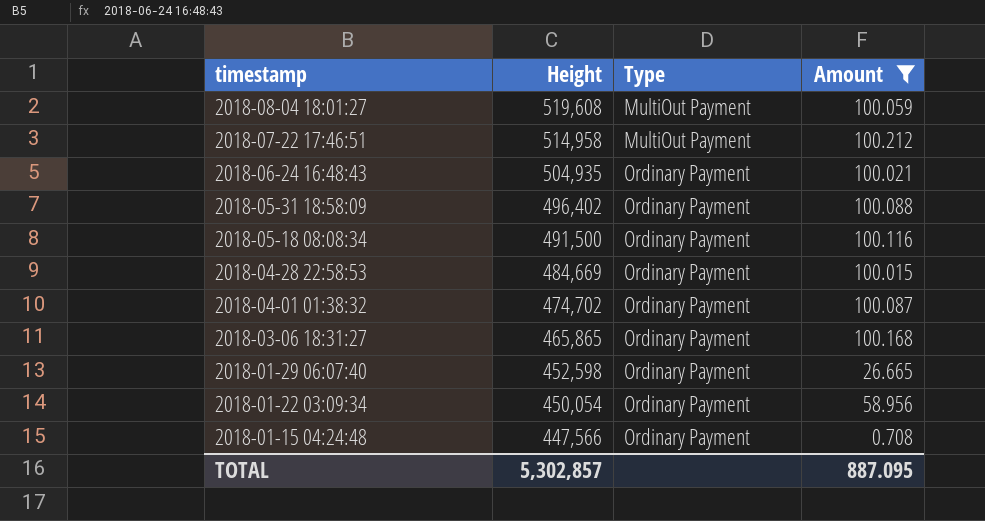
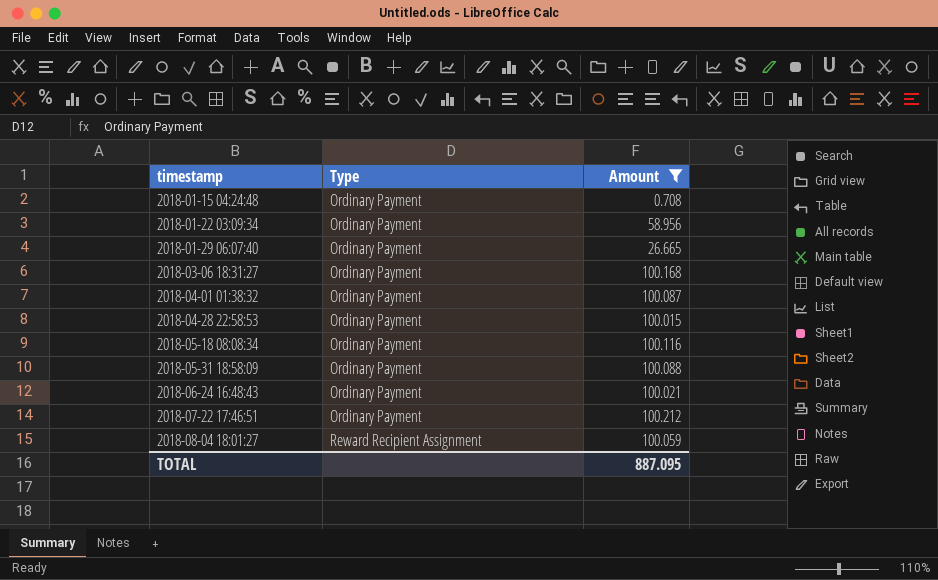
row order: timestamp descending -> timestamp ascending
column Height | position: 2 -> none
2018-07-22 17:46:51 | Type: MultiOut Payment -> Ordinary Payment
2018-08-04 18:01:27 | Type: MultiOut Payment -> Reward Recipient Assignment

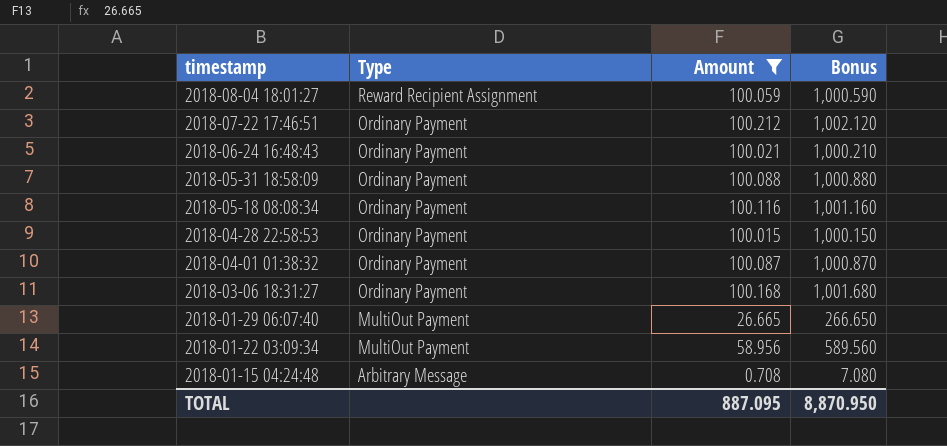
row order: timestamp ascending -> timestamp descending
column Bonus | formula: none -> [Amount] * 10
2018-01-29 06:07:40 | Type: Ordinary Payment -> MultiOut Payment
2018-01-22 03:09:34 | Type: Ordinary Payment -> MultiOut Payment
2018-01-15 04:24:48 | Type: Ordinary Payment -> Arbitrary Message

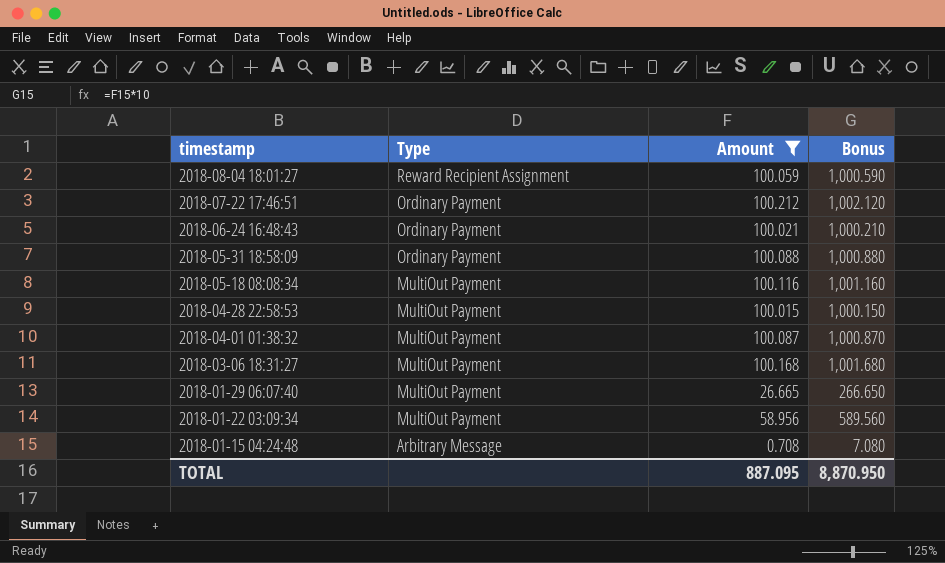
2018-05-18 08:08:34 | Type: Ordinary Payment -> MultiOut Payment
2018-04-28 22:58:53 | Type: Ordinary Payment -> MultiOut Payment
2018-04-01 01:38:32 | Type: Ordinary Payment -> MultiOut Payment
2018-03-06 18:31:27 | Type: Ordinary Payment -> MultiOut Payment

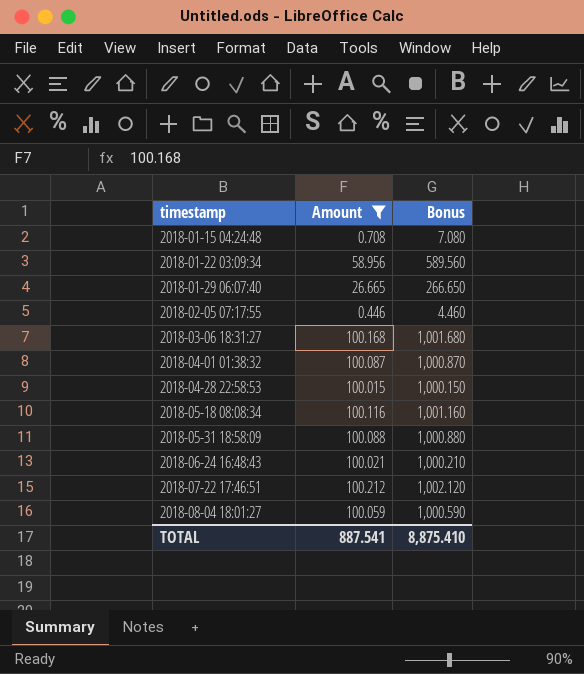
row order: timestamp descending -> timestamp ascending
column Type | position: 2 -> none
row 2018-02-05 07:17:55: none -> 0.446 | 4.460
TOTAL | Amount: 887.095 -> 887.541
TOTAL | Bonus: 8,870.950 -> 8,875.410

